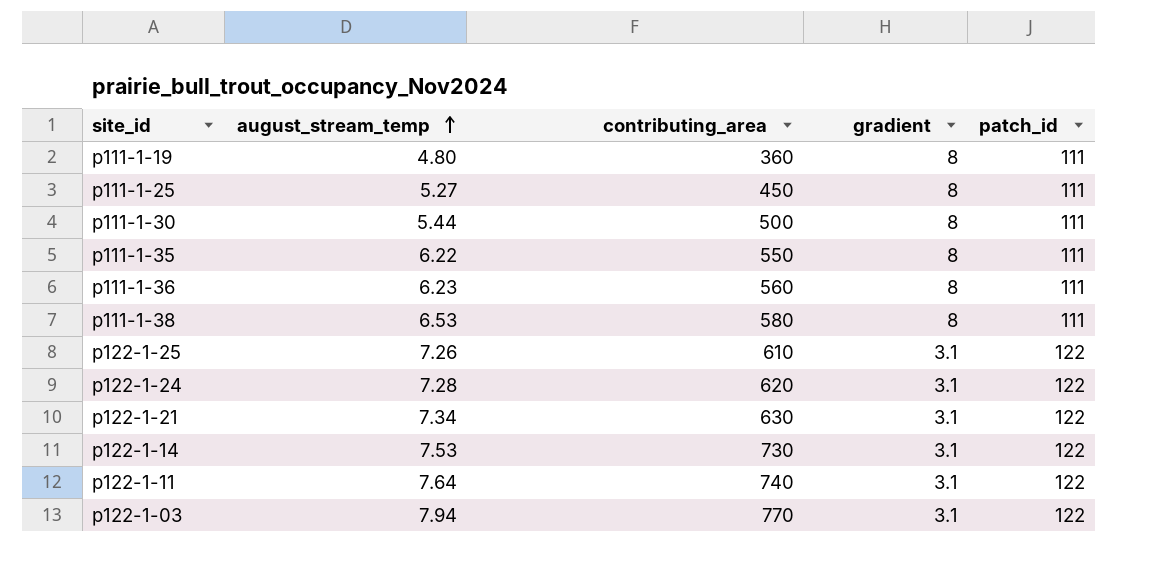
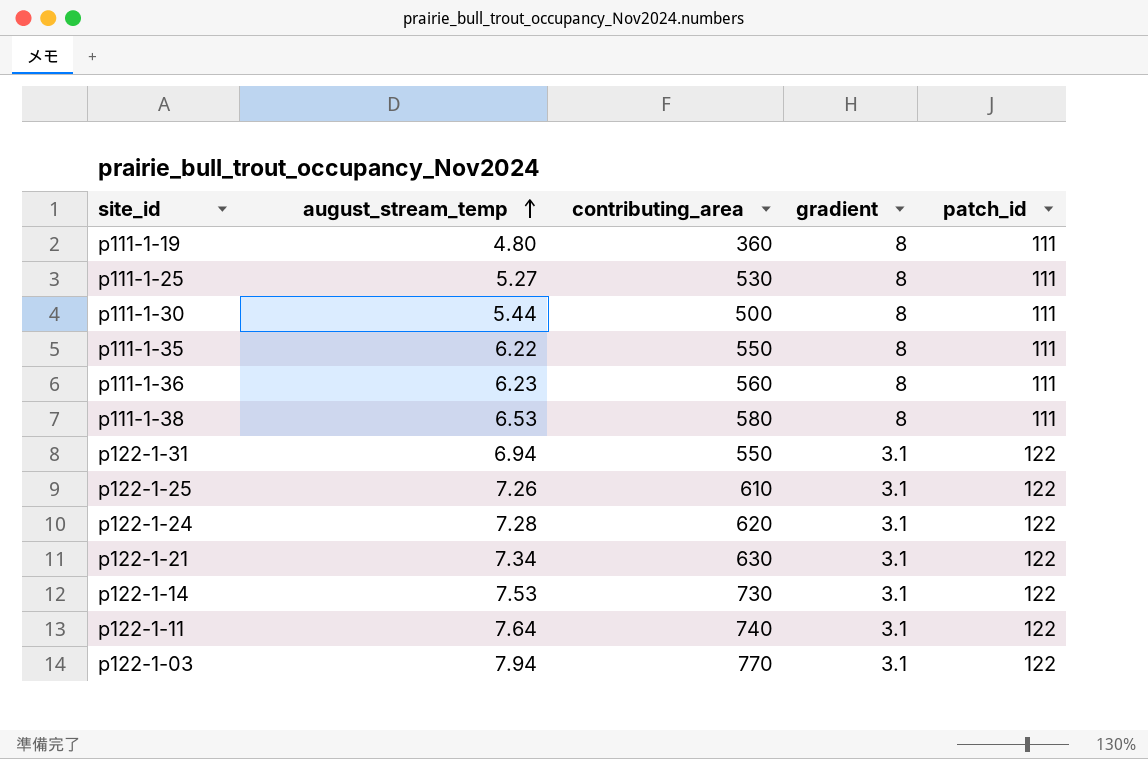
p111-1-25 | contributing_area: 450 -> 530
row p122-1-31: none -> 6.94 | 550 | 3.1 | 122

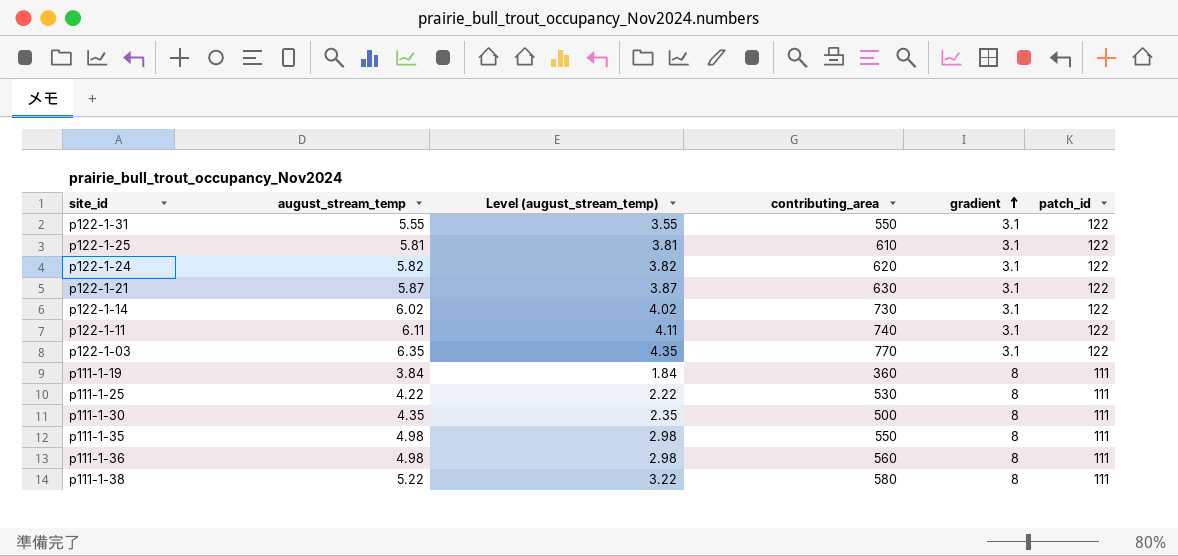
row order: august_stream_temp ascending -> gradient ascending
column Level (august_stream_temp) | formula: none -> [august_stream_temp] - 2
p122-1-31 | august_stream_temp: 6.94 -> 5.55
p122-1-25 | august_stream_temp: 7.26 -> 5.81
p122-1-24 | august_stream_temp: 7.28 -> 5.82
p122-1-21 | august_stream_temp: 7.34 -> 5.87
p122-1-14 | august_stream_temp: 7.53 -> 6.02
p122-1-11 | august_stream_temp: 7.64 -> 6.11
p122-1-03 | august_stream_temp: 7.94 -> 6.35
p111-1-19 | august_stream_temp: 4.80 -> 3.84
p111-1-25 | august_stream_temp: 5.27 -> 4.22
p111-1-30 | august_stream_temp: 5.44 -> 4.35
p111-1-35 | august_stream_temp: 6.22 -> 4.98
p111-1-36 | august_stream_temp: 6.23 -> 4.98
p111-1-38 | august_stream_temp: 6.53 -> 5.22

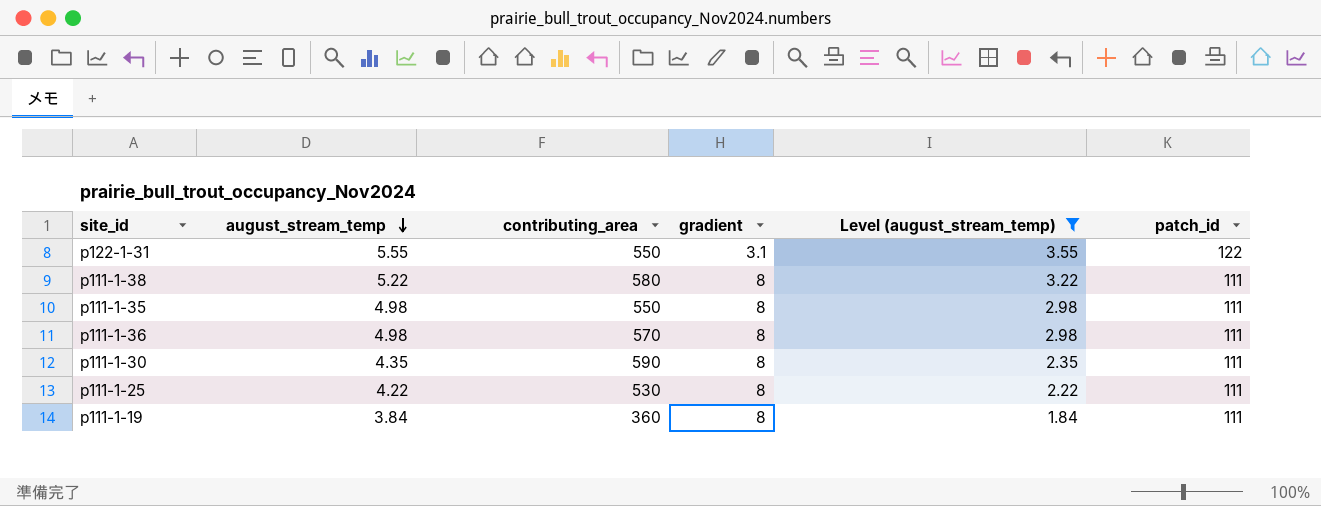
filter: none -> Level (august_stream_temp) <= 3.55
row order: gradient ascending -> august_stream_temp descending
column Level (august_stream_temp) | position: 3 -> 5
p111-1-36 | contributing_area: 560 -> 570
p111-1-30 | contributing_area: 500 -> 590

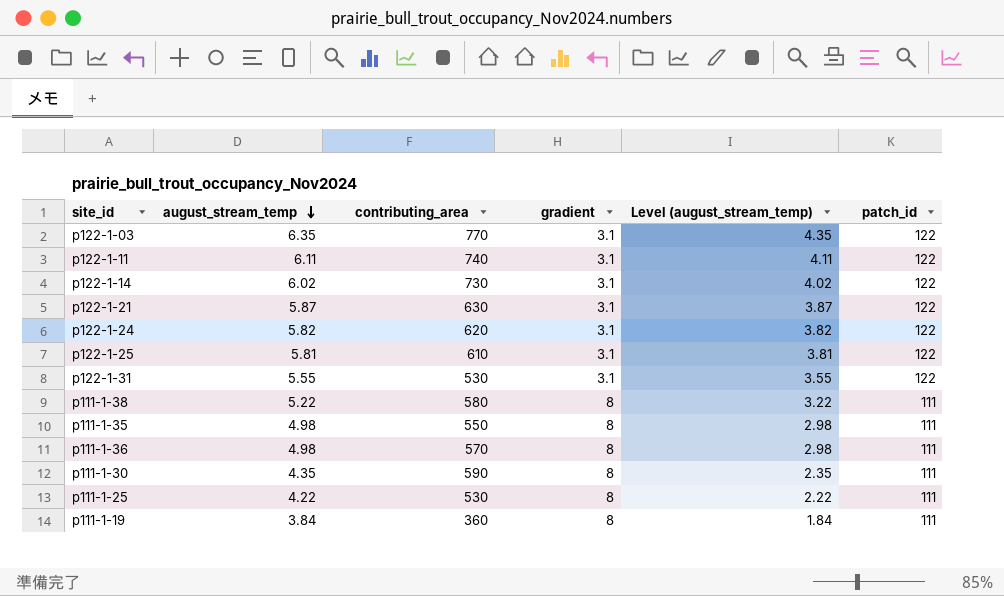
filter: Level (august_stream_temp) <= 3.55 -> none
p122-1-31 | contributing_area: 550 -> 530

